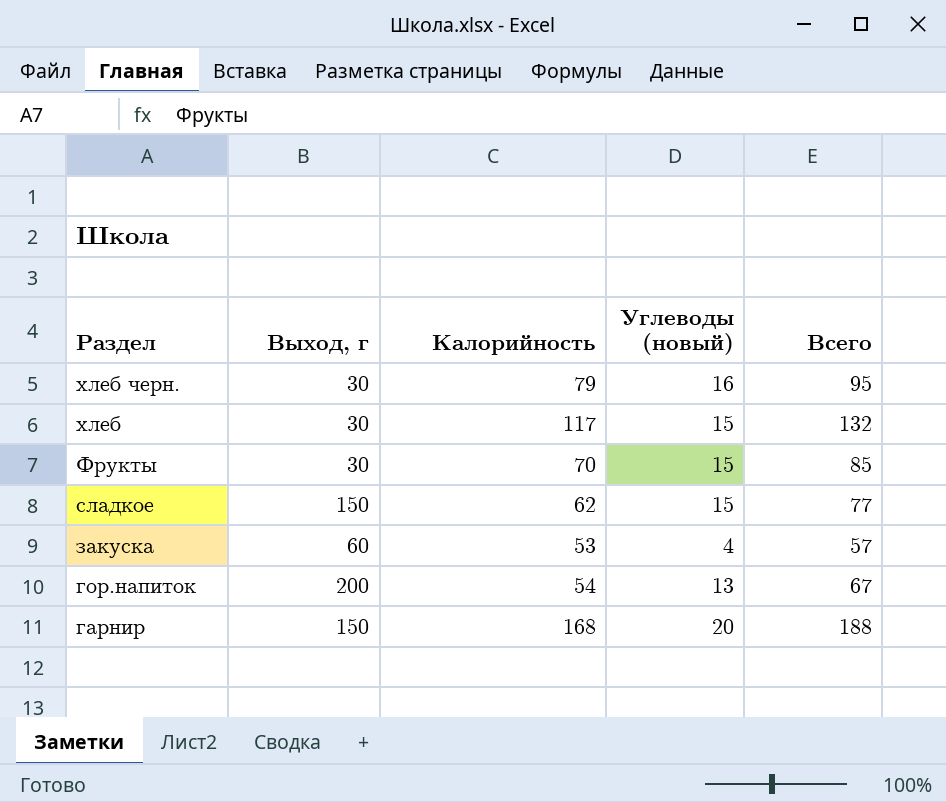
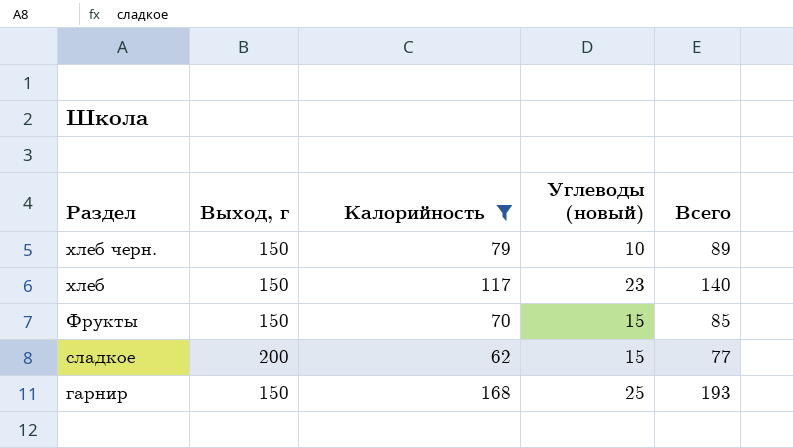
filter: none -> Калорийность >= 62
хлеб черн. | Выход, г: 30 -> 150
хлеб черн. | Углеводы (новый): 16 -> 10
хлеб черн. | Всего: 95 -> 89
хлеб | Выход, г: 30 -> 150
хлеб | Углеводы (новый): 15 -> 23
хлеб | Всего: 132 -> 140
Фрукты | Выход, г: 30 -> 150
сладкое | Выход, г: 150 -> 200
гарнир | Углеводы (новый): 20 -> 25
гарнир | Всего: 188 -> 193

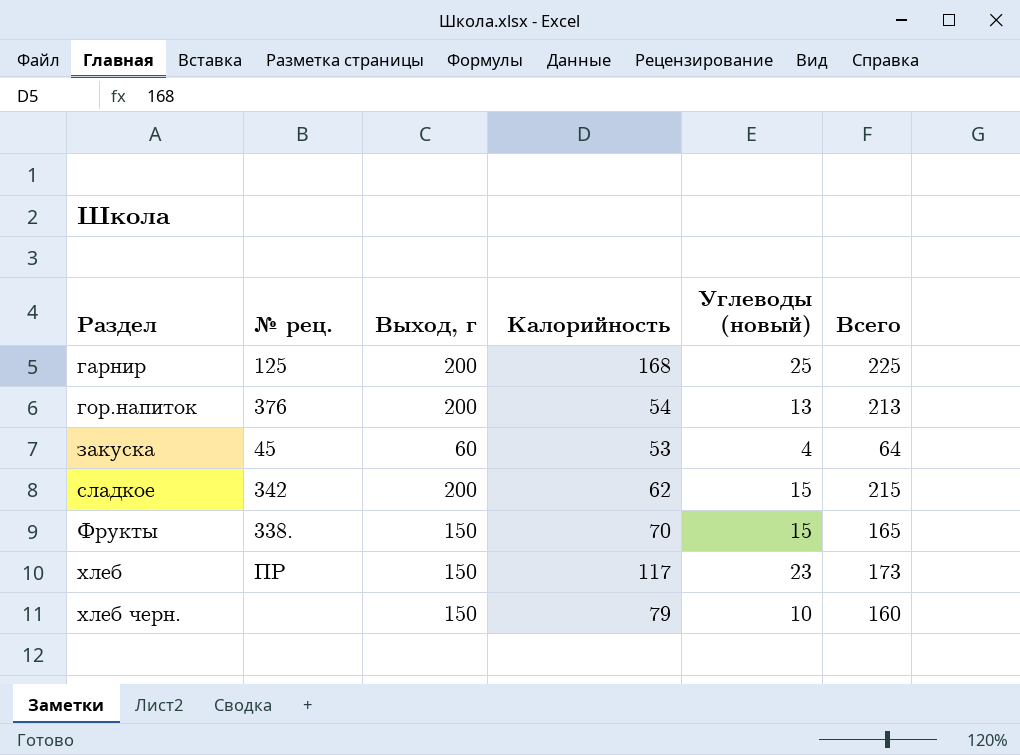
filter: Калорийность >= 62 -> none
row order: Раздел descending -> Раздел ascending
column № рец. | position: none -> 2
column Всего | formula: [Калорийность] + [Углеводы (новый)] -> [Выход, г] + [Углеводы (новый)]
гарнир | Выход, г: 150 -> 200

